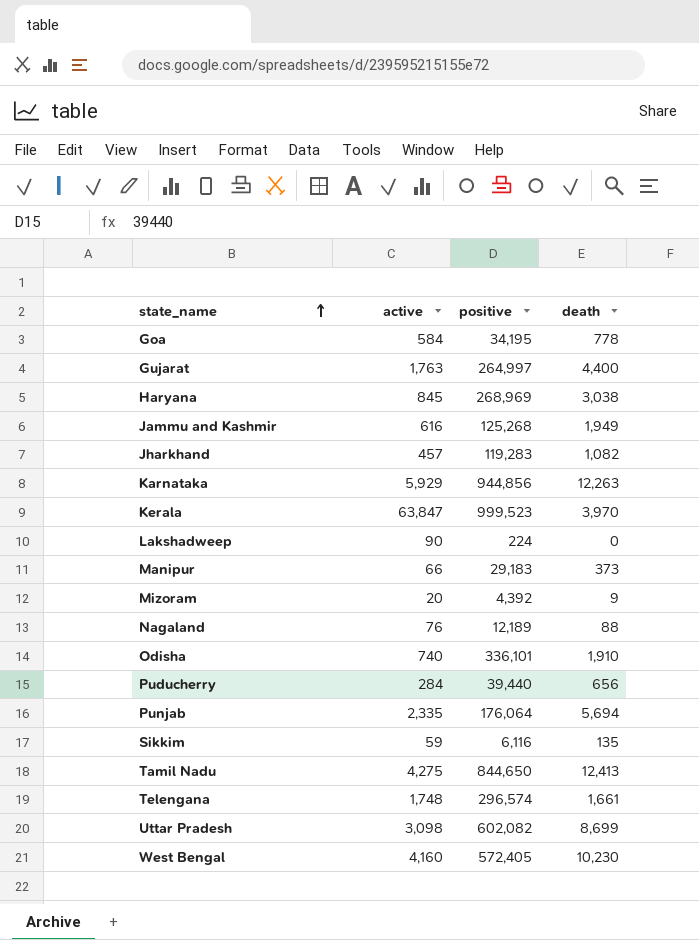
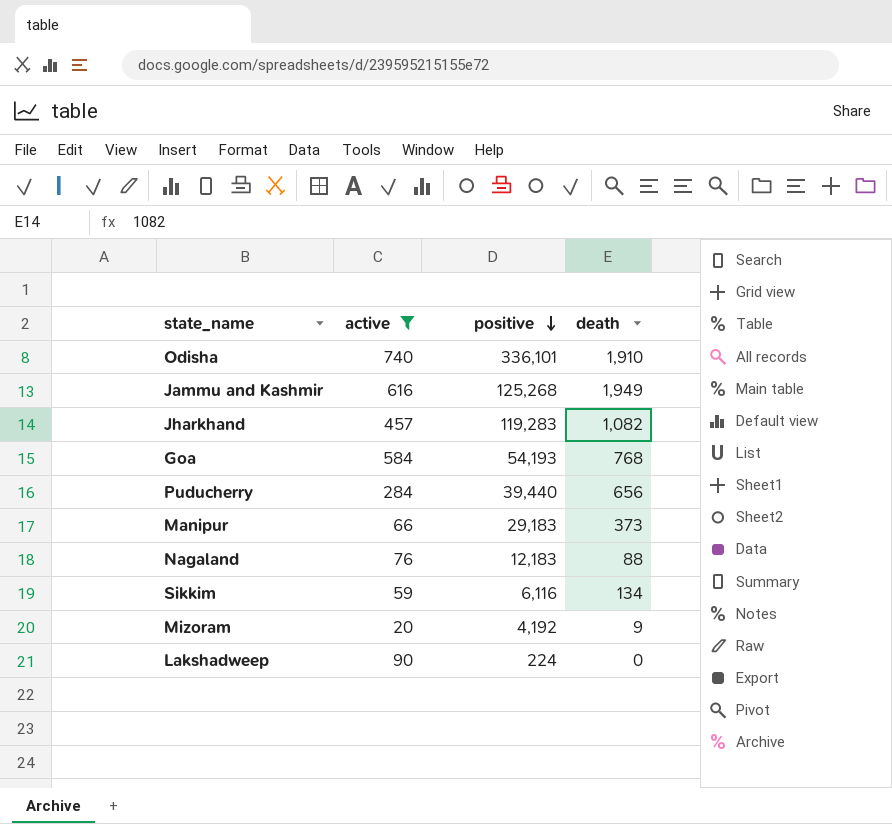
filter: none -> active <= 740
row order: state_name ascending -> positive descending
Goa | positive: 34,195 -> 54,193
Goa | death: 778 -> 768
Nagaland | positive: 12,189 -> 12,183
Sikkim | death: 135 -> 134
Mizoram | positive: 4,392 -> 4,192

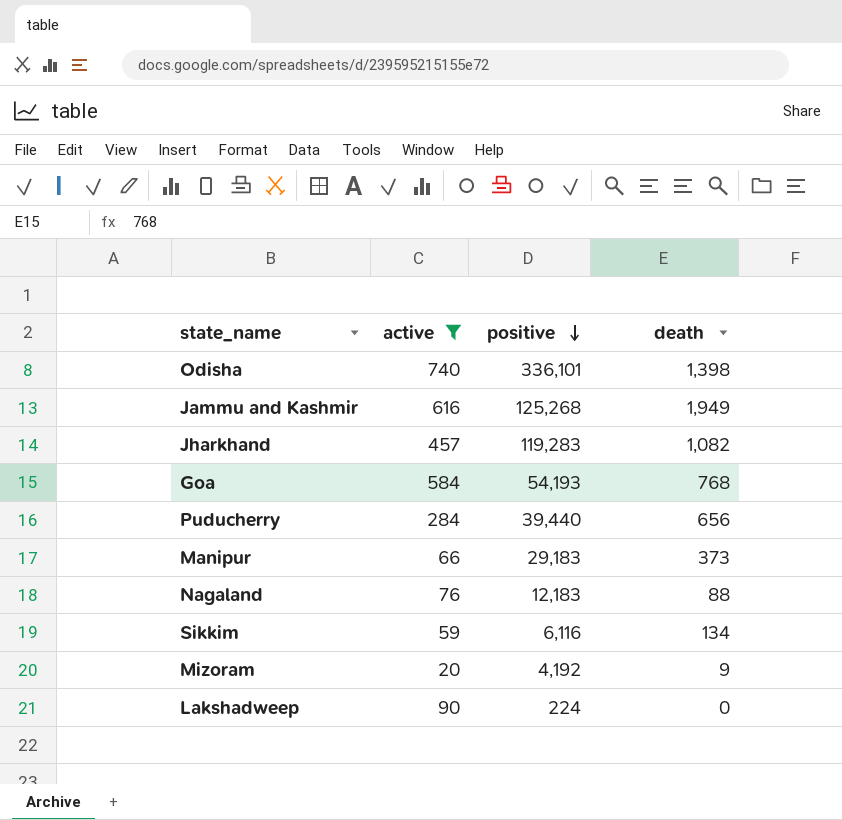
Odisha | death: 1,910 -> 1,398

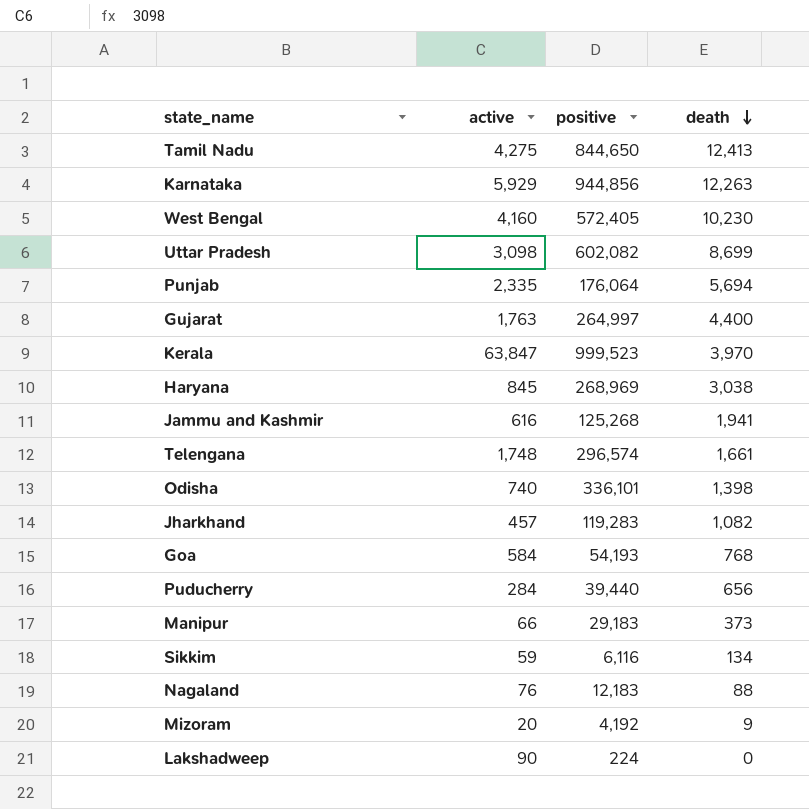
filter: active <= 740 -> none
row order: positive descending -> death descending
Jammu and Kashmir | death: 1,949 -> 1,941

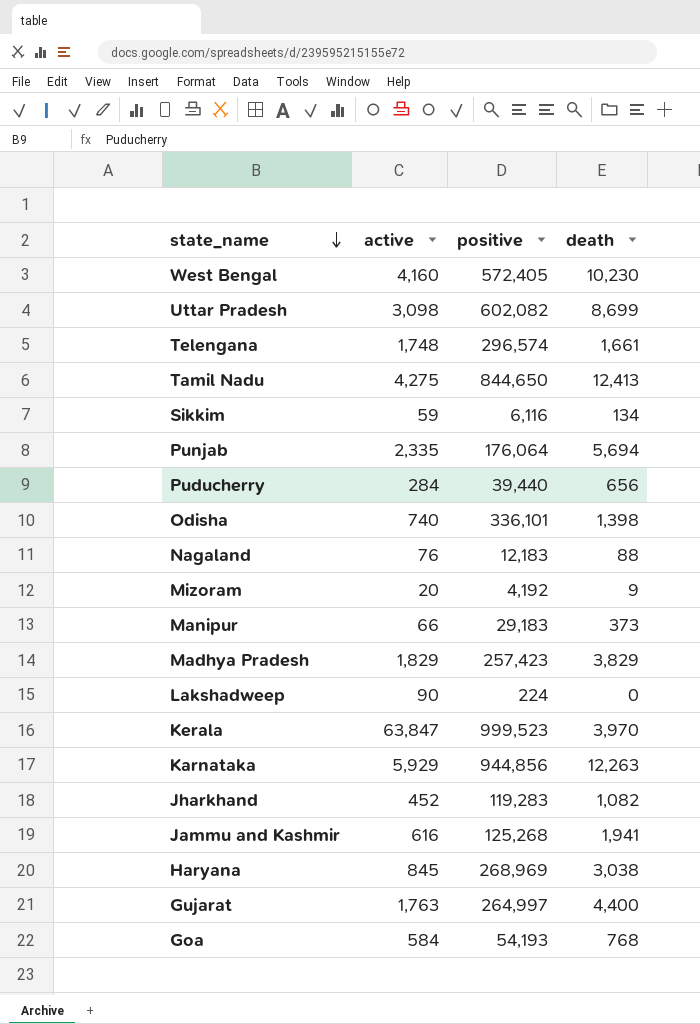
row order: death descending -> state_name descending
row Madhya Pradesh: none -> 1,829 | 257,423 | 3,829
Jharkhand | active: 457 -> 452

